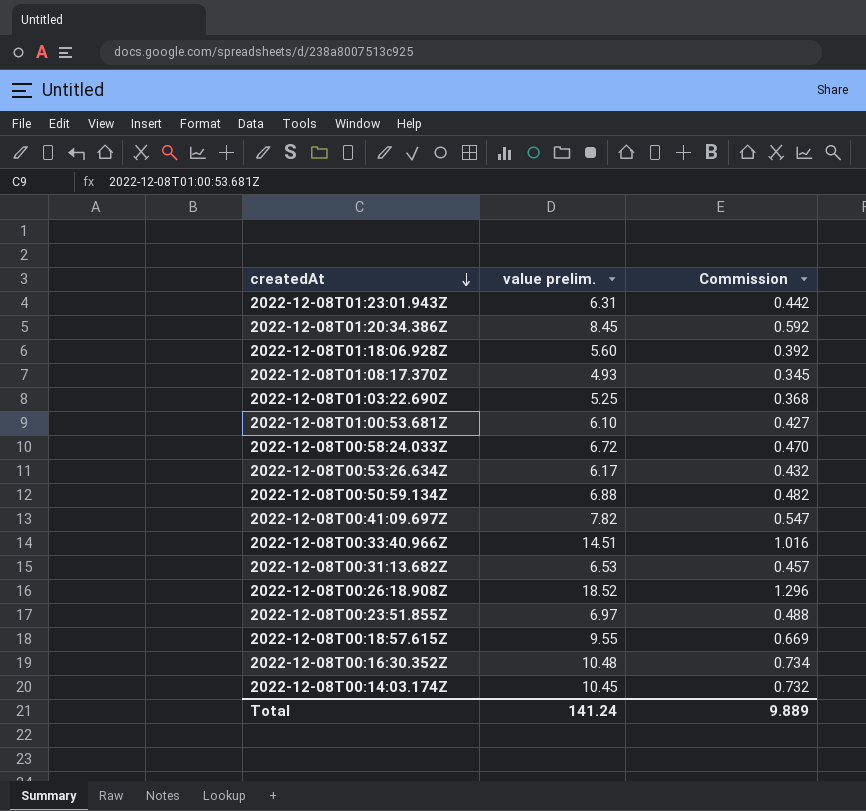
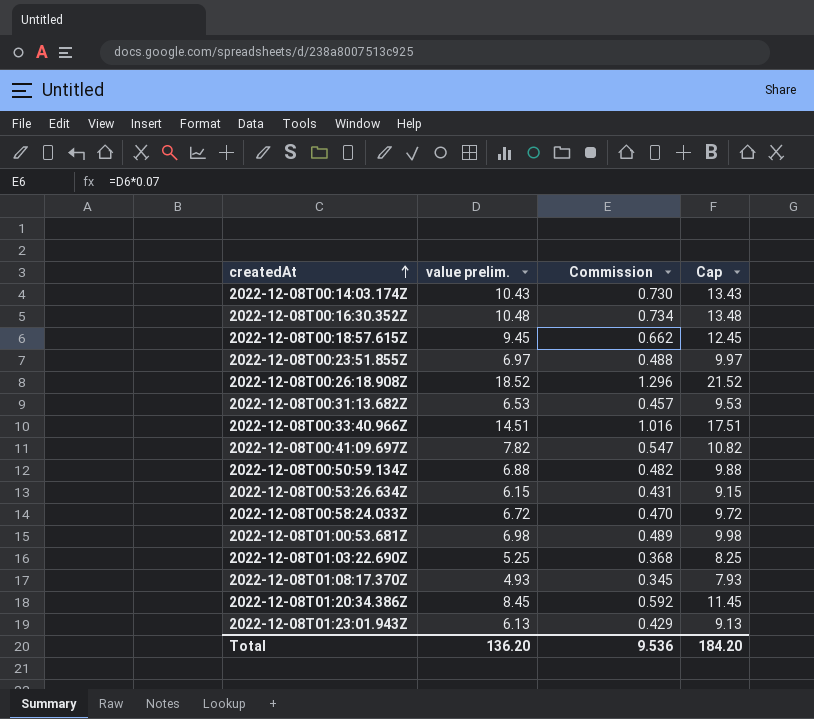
row order: createdAt descending -> createdAt ascending
column Cap | formula: none -> [value prelim.] + 3
row 2022-12-08T01:18:06.928Z: 5.60 | 0.392 -> none
2022-12-08T00:14:03.174Z | value prelim.: 10.45 -> 10.43
2022-12-08T00:14:03.174Z | Commission: 0.732 -> 0.730
2022-12-08T00:18:57.615Z | value prelim.: 9.55 -> 9.45
2022-12-08T00:18:57.615Z | Commission: 0.669 -> 0.662
2022-12-08T00:53:26.634Z | value prelim.: 6.17 -> 6.15
2022-12-08T00:53:26.634Z | Commission: 0.432 -> 0.431
2022-12-08T01:00:53.681Z | value prelim.: 6.10 -> 6.98
2022-12-08T01:00:53.681Z | Commission: 0.427 -> 0.489
2022-12-08T01:23:01.943Z | value prelim.: 6.31 -> 6.13
2022-12-08T01:23:01.943Z | Commission: 0.442 -> 0.429
Total | value prelim.: 141.24 -> 136.20
Total | Commission: 9.889 -> 9.536

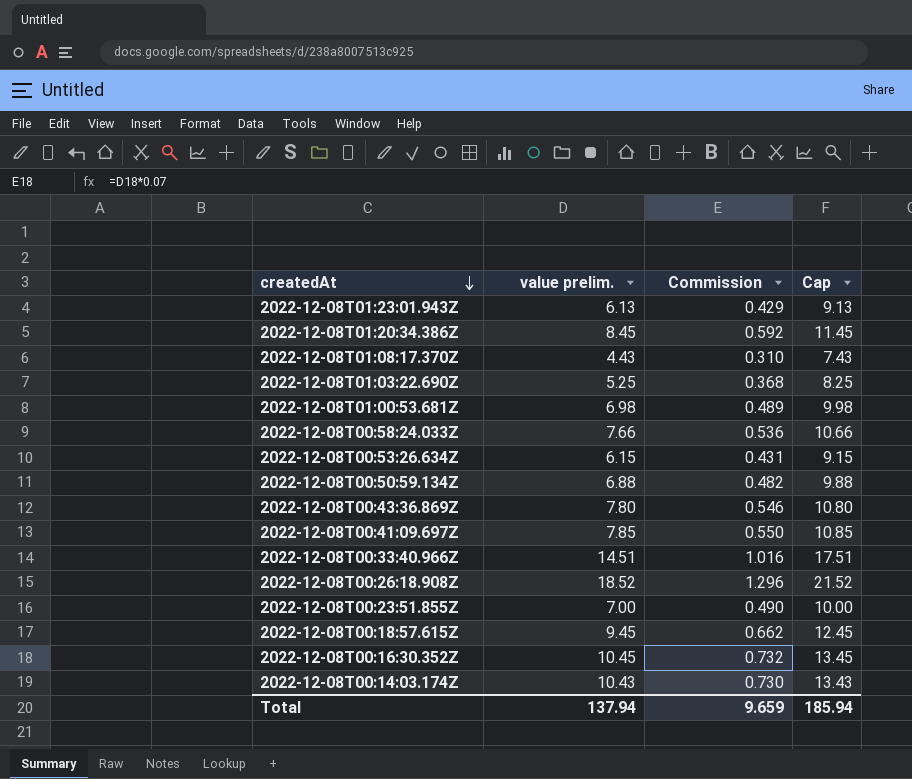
row order: createdAt ascending -> createdAt descending
row 2022-12-08T00:31:13.682Z: 6.53 | 0.457 | 9.53 -> none
2022-12-08T01:08:17.370Z | value prelim.: 4.93 -> 4.43
2022-12-08T01:08:17.370Z | Commission: 0.345 -> 0.310
2022-12-08T01:08:17.370Z | Cap: 7.93 -> 7.43
2022-12-08T00:58:24.033Z | value prelim.: 6.72 -> 7.66
2022-12-08T00:58:24.033Z | Commission: 0.470 -> 0.536
2022-12-08T00:58:24.033Z | Cap: 9.72 -> 10.66
row 2022-12-08T00:43:36.869Z: none -> 7.80 | 0.546 | 10.80
2022-12-08T00:41:09.697Z | value prelim.: 7.82 -> 7.85
2022-12-08T00:41:09.697Z | Commission: 0.547 -> 0.550
2022-12-08T00:41:09.697Z | Cap: 10.82 -> 10.85
2022-12-08T00:23:51.855Z | value prelim.: 6.97 -> 7.00
2022-12-08T00:23:51.855Z | Commission: 0.488 -> 0.490
2022-12-08T00:23:51.855Z | Cap: 9.97 -> 10.00
2022-12-08T00:16:30.352Z | value prelim.: 10.48 -> 10.45
2022-12-08T00:16:30.352Z | Commission: 0.734 -> 0.732
2022-12-08T00:16:30.352Z | Cap: 13.48 -> 13.45
Total | value prelim.: 136.20 -> 137.94
Total | Commission: 9.536 -> 9.659
Total | Cap: 184.20 -> 185.94

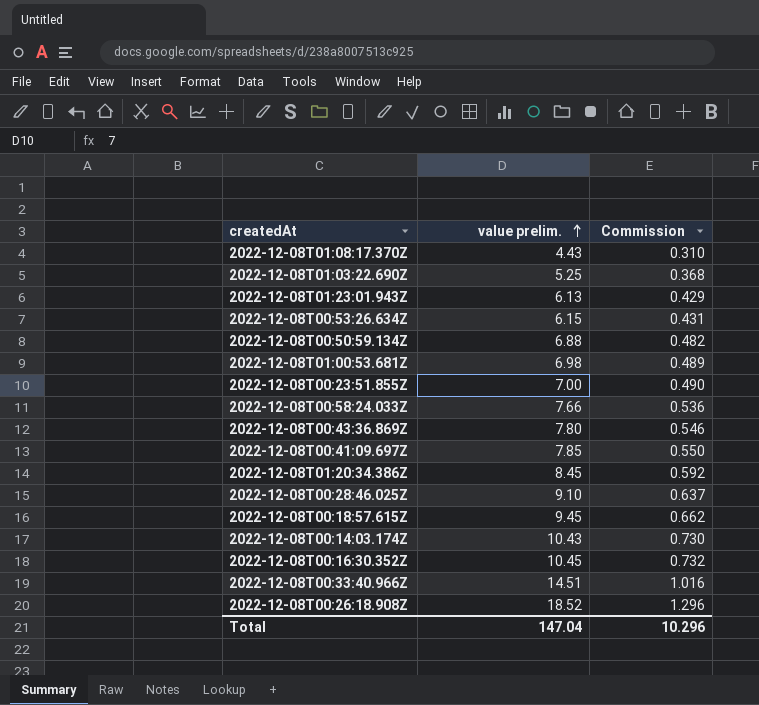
row order: createdAt descending -> value prelim. ascending
column Cap | formula: [value prelim.] + 3 -> none
row 2022-12-08T00:28:46.025Z: none -> 9.10 | 0.637
Total | value prelim.: 137.94 -> 147.04
Total | Commission: 9.659 -> 10.296

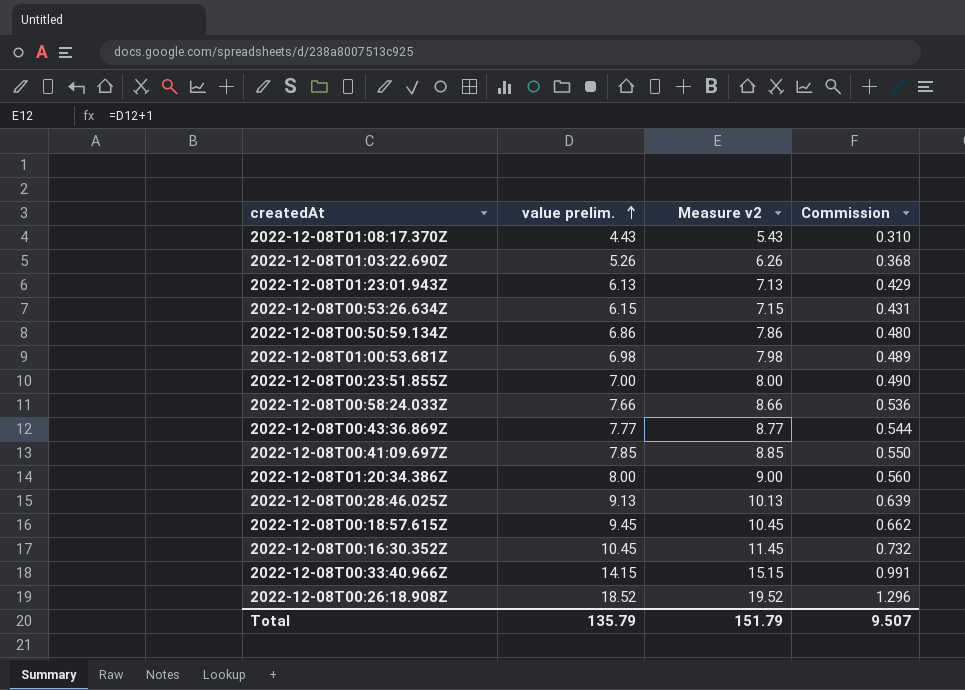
column Measure v2 | formula: none -> [value prelim.] + 1
row 2022-12-08T00:14:03.174Z: 10.43 | 0.730 -> none
2022-12-08T01:03:22.690Z | value prelim.: 5.25 -> 5.26
2022-12-08T00:50:59.134Z | value prelim.: 6.88 -> 6.86
2022-12-08T00:50:59.134Z | Commission: 0.482 -> 0.480
2022-12-08T00:43:36.869Z | value prelim.: 7.80 -> 7.77
2022-12-08T00:43:36.869Z | Commission: 0.546 -> 0.544
2022-12-08T01:20:34.386Z | value prelim.: 8.45 -> 8.00
2022-12-08T01:20:34.386Z | Commission: 0.592 -> 0.560
2022-12-08T00:28:46.025Z | value prelim.: 9.10 -> 9.13
2022-12-08T00:28:46.025Z | Commission: 0.637 -> 0.639
2022-12-08T00:33:40.966Z | value prelim.: 14.51 -> 14.15
2022-12-08T00:33:40.966Z | Commission: 1.016 -> 0.991
Total | value prelim.: 147.04 -> 135.79
Total | Commission: 10.296 -> 9.507

